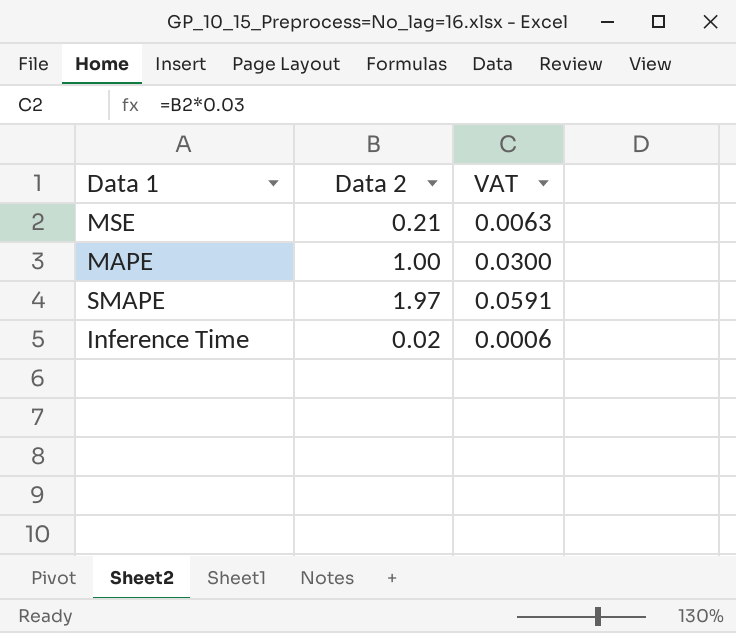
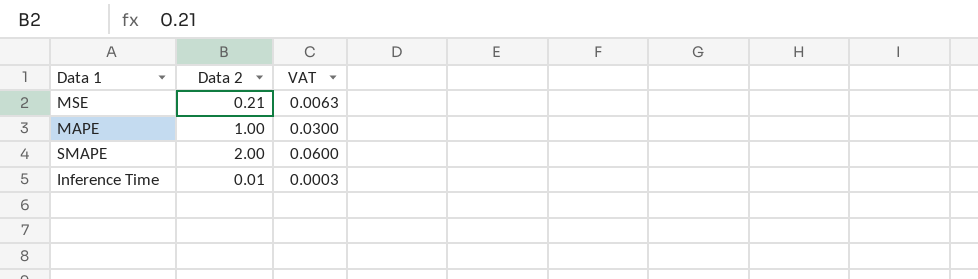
SMAPE | Data 2: 1.97 -> 2.00
SMAPE | VAT: 0.0591 -> 0.0600
Inference Time | Data 2: 0.02 -> 0.01
Inference Time | VAT: 0.0006 -> 0.0003

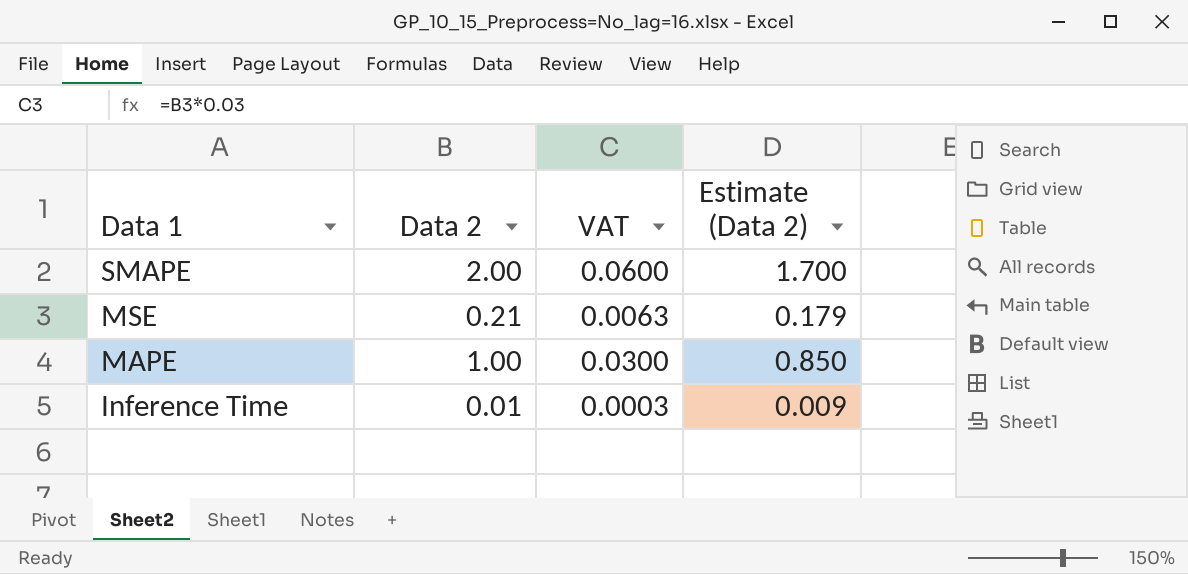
row order: none -> Data 1 descending
column Estimate (Data 2) | formula: none -> [Data 2] * 0.85

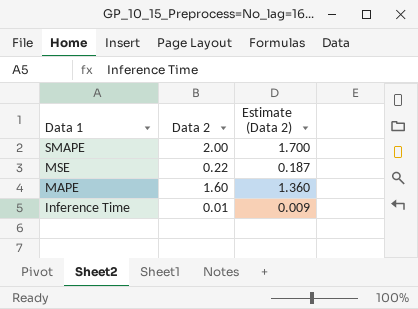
column VAT | formula: [Data 2] * 0.03 -> none
MSE | Data 2: 0.21 -> 0.22
MSE | Estimate (Data 2): 0.179 -> 0.187
MAPE | Data 2: 1.00 -> 1.60
MAPE | Estimate (Data 2): 0.850 -> 1.360

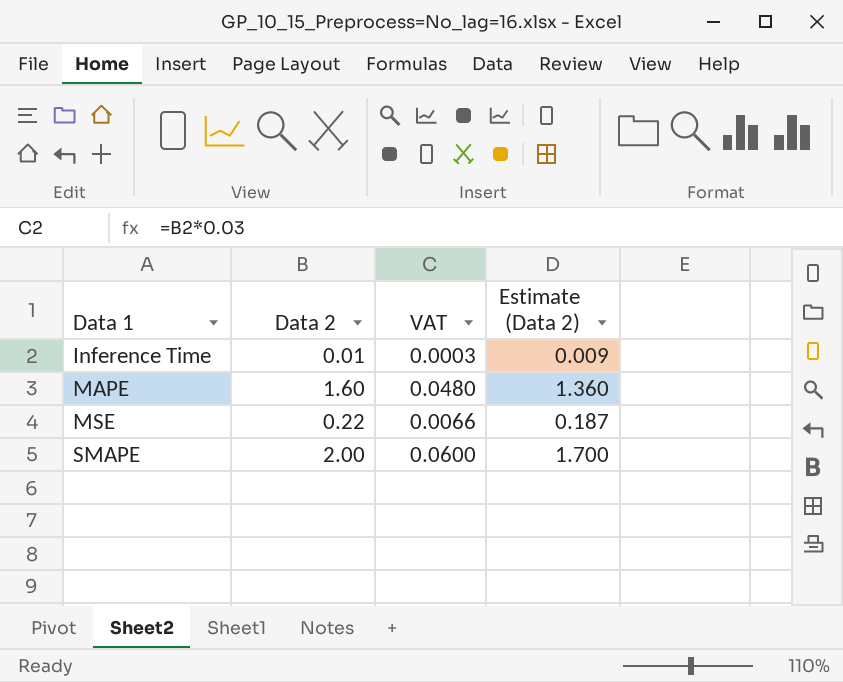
row order: Data 1 descending -> Data 1 ascending
column VAT | formula: none -> [Data 2] * 0.03

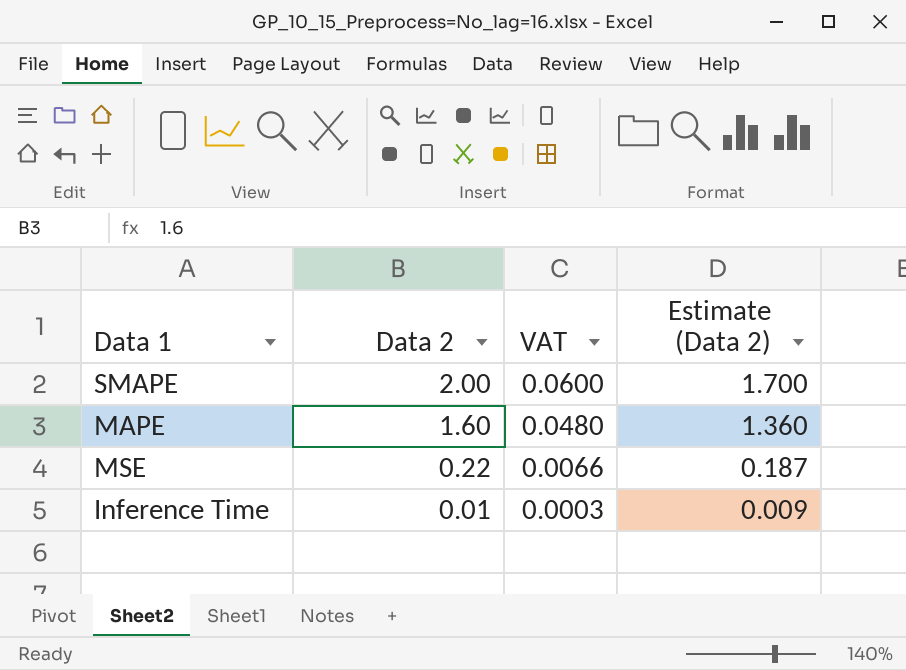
row order: Data 1 ascending -> Data 2 descending

